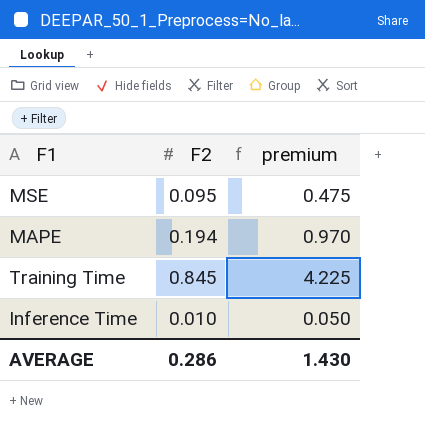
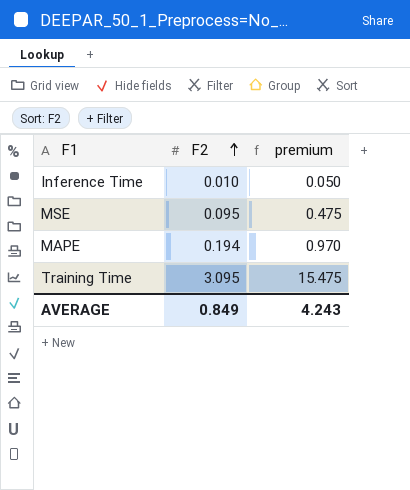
row order: none -> F2 ascending
Training Time | F2: 0.845 -> 3.095
Training Time | premium: 4.225 -> 15.475
AVERAGE | F2: 0.286 -> 0.849
AVERAGE | premium: 1.430 -> 4.243

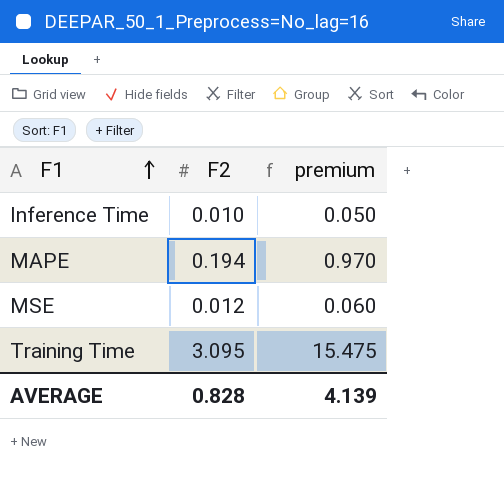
row order: F2 ascending -> F1 ascending
MSE | F2: 0.095 -> 0.012
MSE | premium: 0.475 -> 0.060
AVERAGE | F2: 0.849 -> 0.828
AVERAGE | premium: 4.243 -> 4.139

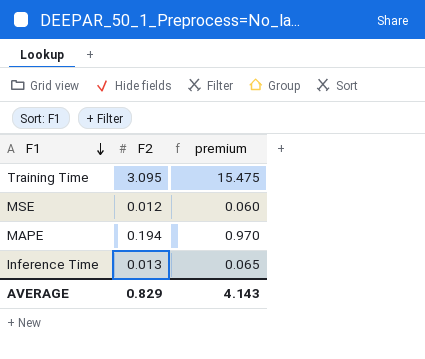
row order: F1 ascending -> F1 descending
Inference Time | F2: 0.010 -> 0.013
Inference Time | premium: 0.050 -> 0.065
AVERAGE | F2: 0.828 -> 0.829
AVERAGE | premium: 4.139 -> 4.143

